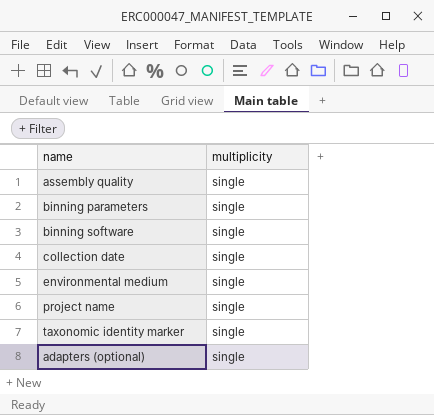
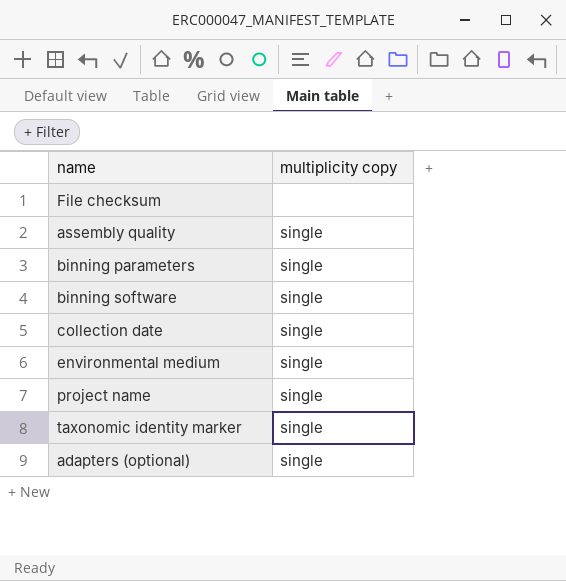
column name: multiplicity -> multiplicity copy
row File checksum: none -> none

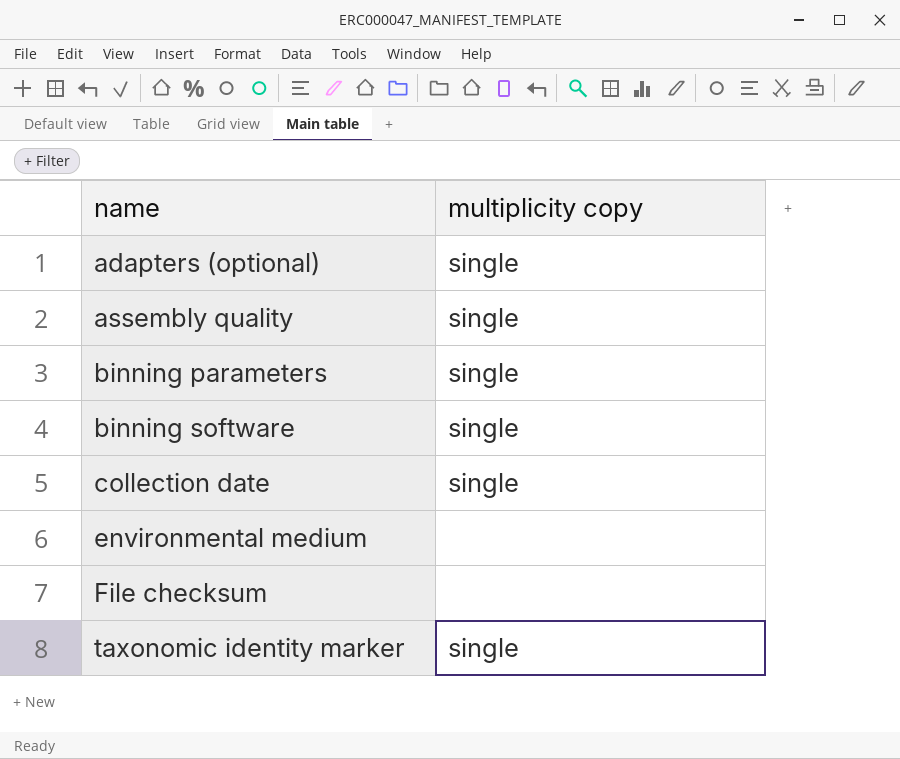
row order: none -> name ascending
row project name: single -> none
environmental medium | multiplicity copy: single -> none

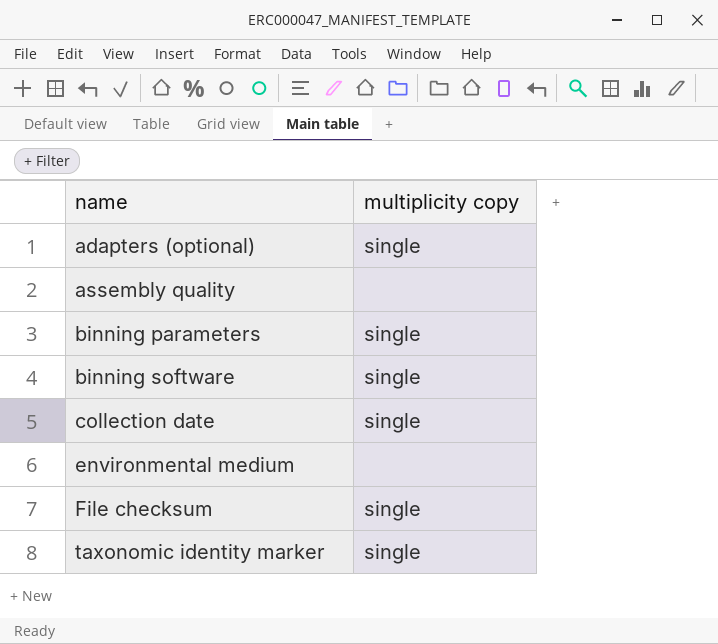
assembly quality | multiplicity copy: single -> none
File checksum | multiplicity copy: none -> single

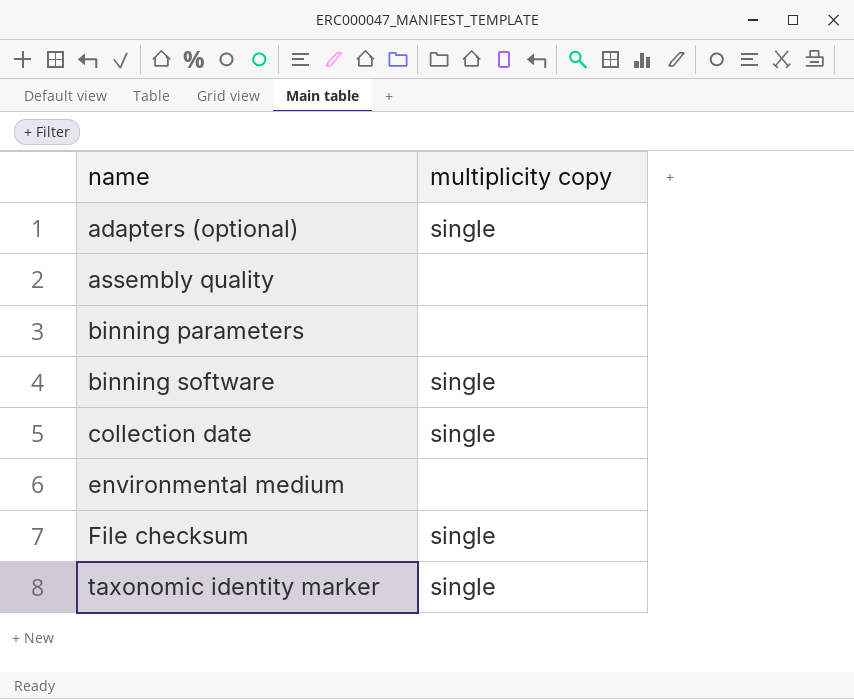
binning parameters | multiplicity copy: single -> none

